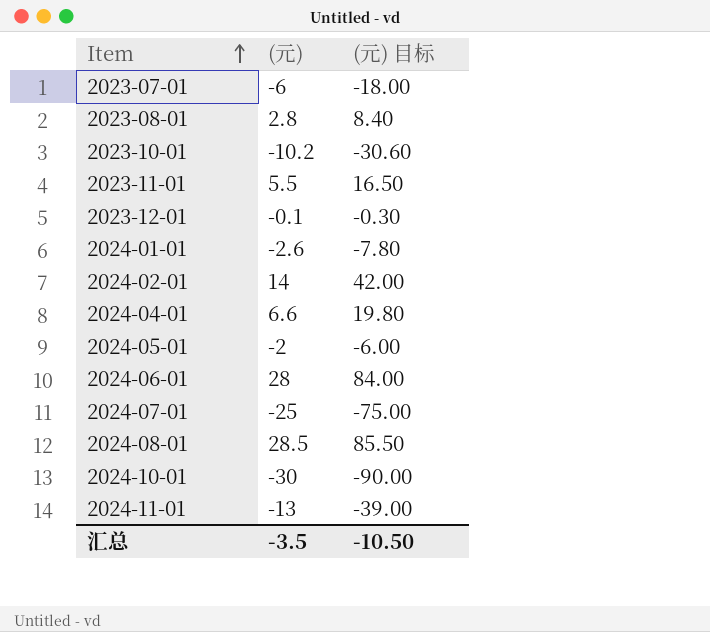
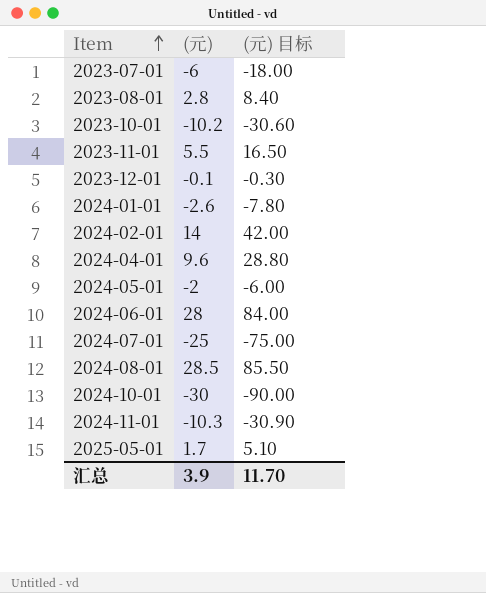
2024-04-01 | (元): 6.6 -> 9.6
2024-04-01 | (元) 目标: 19.80 -> 28.80
2024-11-01 | (元): -13 -> -10.3
2024-11-01 | (元) 目标: -39.00 -> -30.90
row 2025-05-01: none -> 1.7 | 5.10
汇总 | (元): -3.5 -> 3.9
汇总 | (元) 目标: -10.50 -> 11.70

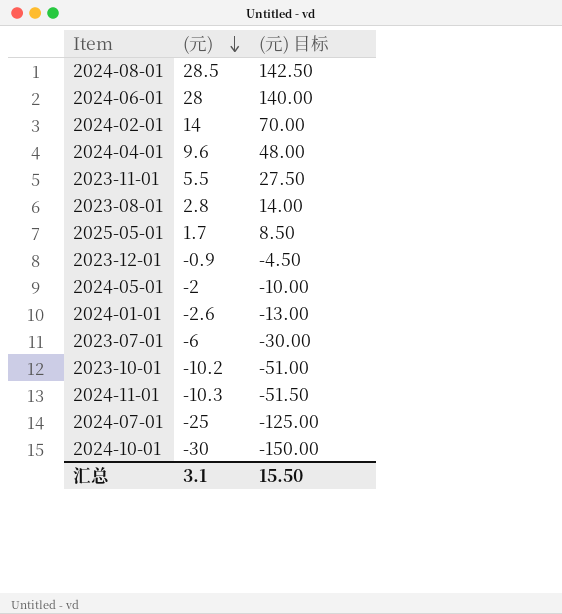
row order: Item ascending -> (元) descending
column (元) 目标 | formula: [(元)] * 3 -> [(元)] * 5
2023-12-01 | (元): -0.1 -> -0.9
汇总 | (元): 3.9 -> 3.1
汇总 | (元) 目标: 11.70 -> 15.50

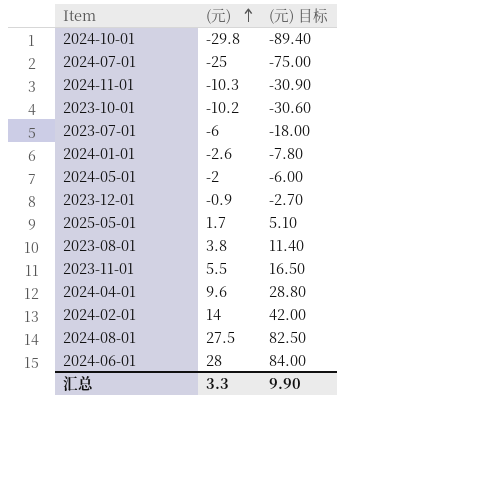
row order: (元) descending -> (元) ascending
column (元) 目标 | formula: [(元)] * 5 -> [(元)] * 3
2024-10-01 | (元): -30 -> -29.8
2023-08-01 | (元): 2.8 -> 3.8
2024-08-01 | (元): 28.5 -> 27.5
汇总 | (元): 3.1 -> 3.3
汇总 | (元) 目标: 15.50 -> 9.90

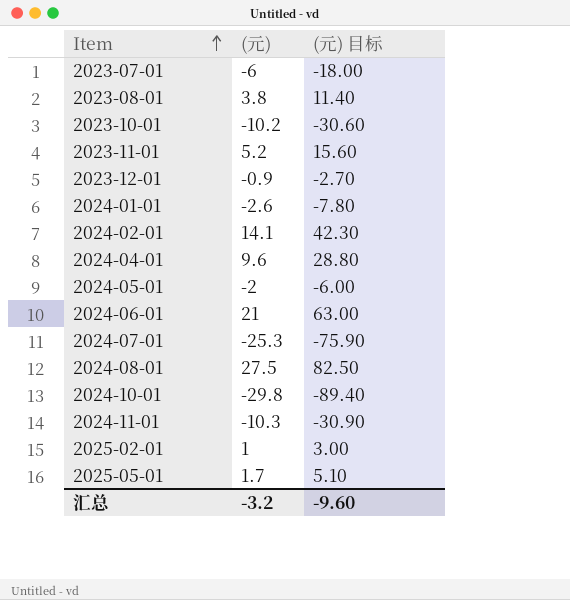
row order: (元) ascending -> Item ascending
2023-11-01 | (元): 5.5 -> 5.2
2023-11-01 | (元) 目标: 16.50 -> 15.60
2024-02-01 | (元): 14 -> 14.1
2024-02-01 | (元) 目标: 42.00 -> 42.30
2024-06-01 | (元): 28 -> 21
2024-06-01 | (元) 目标: 84.00 -> 63.00
2024-07-01 | (元): -25 -> -25.3
2024-07-01 | (元) 目标: -75.00 -> -75.90
row 2025-02-01: none -> 1 | 3.00
汇总 | (元): 3.3 -> -3.2
汇总 | (元) 目标: 9.90 -> -9.60

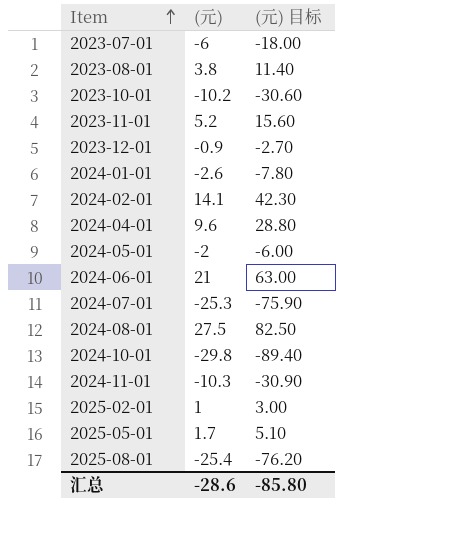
row 2025-08-01: none -> -25.4 | -76.20
汇总 | (元): -3.2 -> -28.6
汇总 | (元) 目标: -9.60 -> -85.80

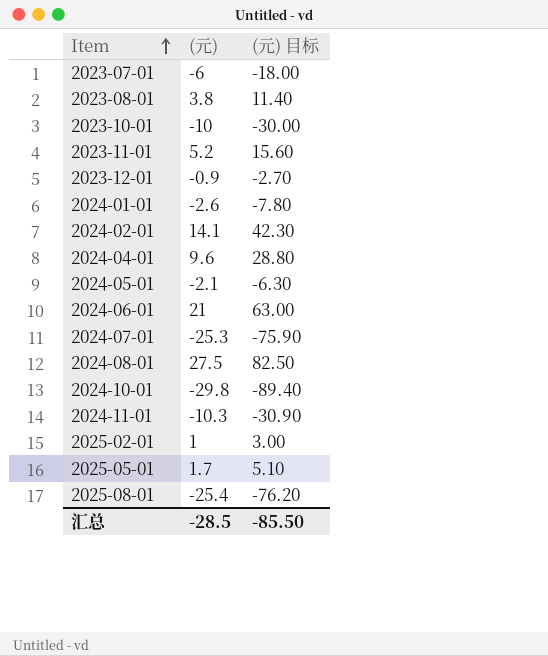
2023-10-01 | (元): -10.2 -> -10
2023-10-01 | (元) 目标: -30.60 -> -30.00
2024-05-01 | (元): -2 -> -2.1
2024-05-01 | (元) 目标: -6.00 -> -6.30
汇总 | (元): -28.6 -> -28.5
汇总 | (元) 目标: -85.80 -> -85.50

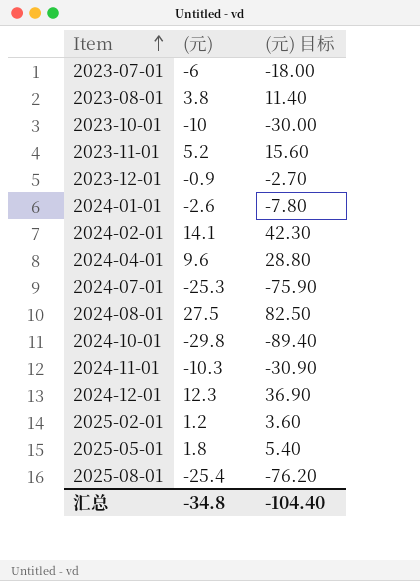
row 2024-05-01: -2.1 | -6.30 -> none
row 2024-06-01: 21 | 63.00 -> none
row 2024-12-01: none -> 12.3 | 36.90
2025-02-01 | (元): 1 -> 1.2
2025-02-01 | (元) 目标: 3.00 -> 3.60
2025-05-01 | (元): 1.7 -> 1.8
2025-05-01 | (元) 目标: 5.10 -> 5.40
汇总 | (元): -28.5 -> -34.8
汇总 | (元) 目标: -85.50 -> -104.40

